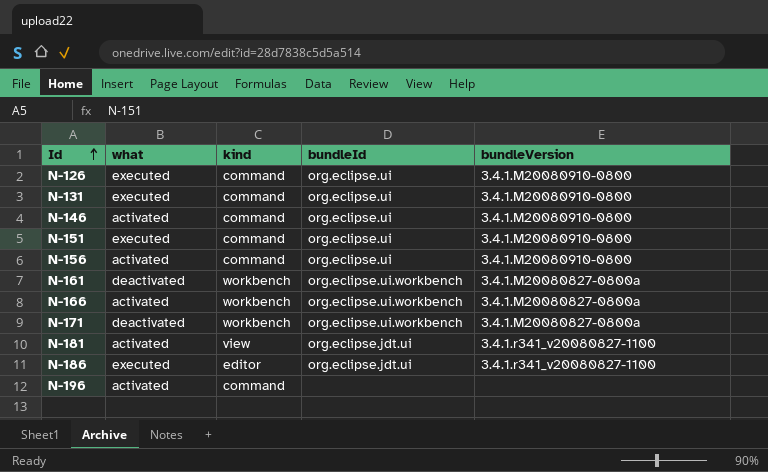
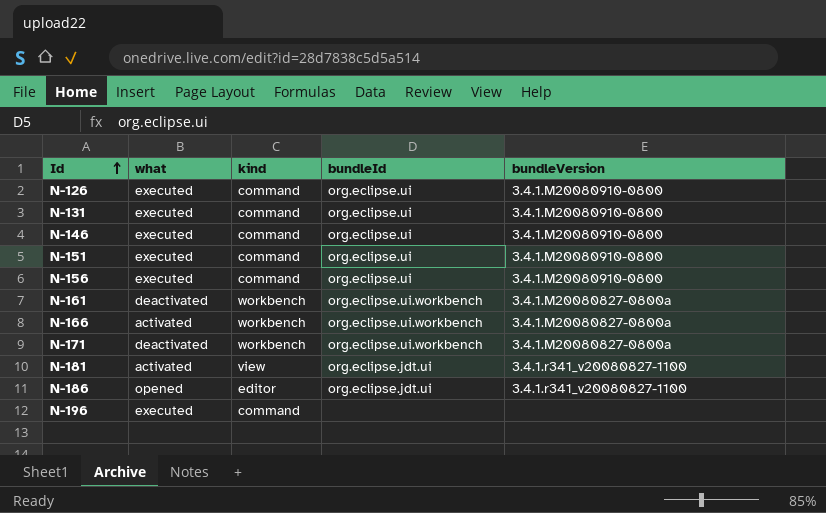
N-146 | what: activated -> executed
N-156 | what: activated -> executed
N-186 | what: executed -> opened
N-196 | what: activated -> executed

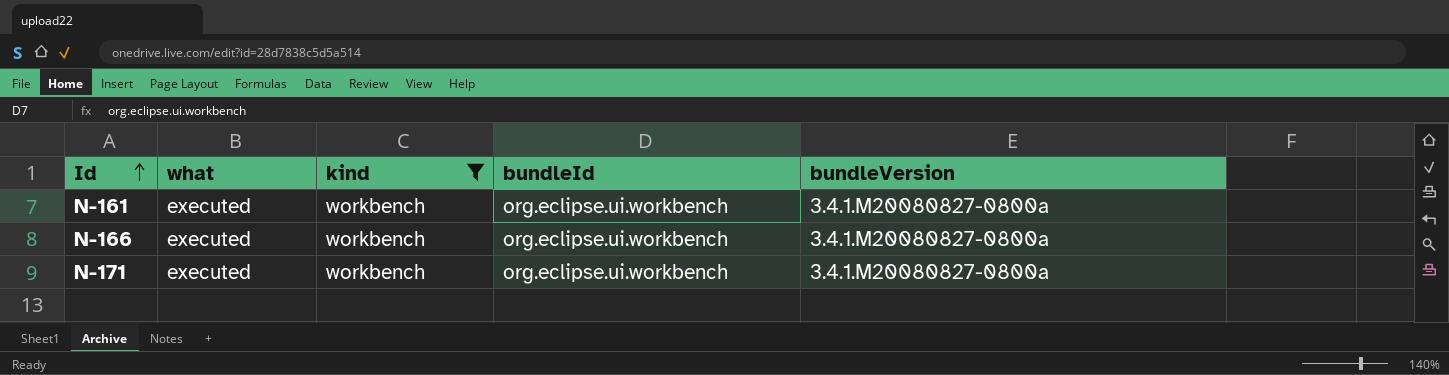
filter: none -> kind = workbench
N-161 | what: deactivated -> executed
N-166 | what: activated -> executed
N-171 | what: deactivated -> executed

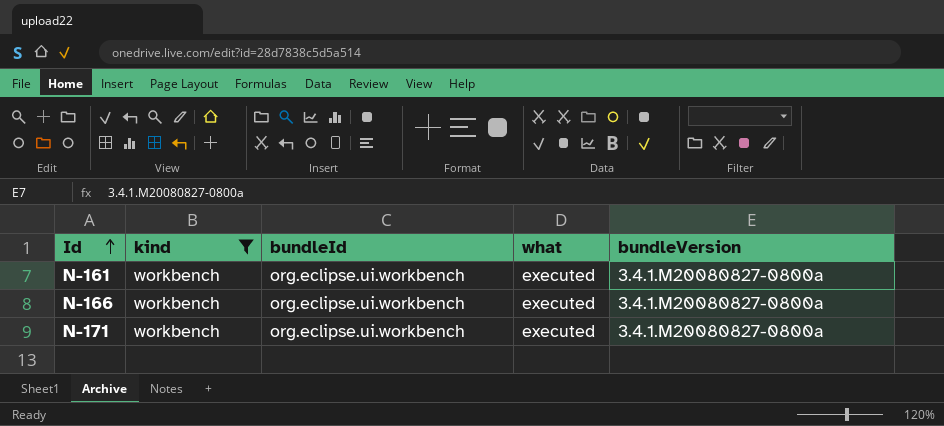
column what | position: 2 -> 4

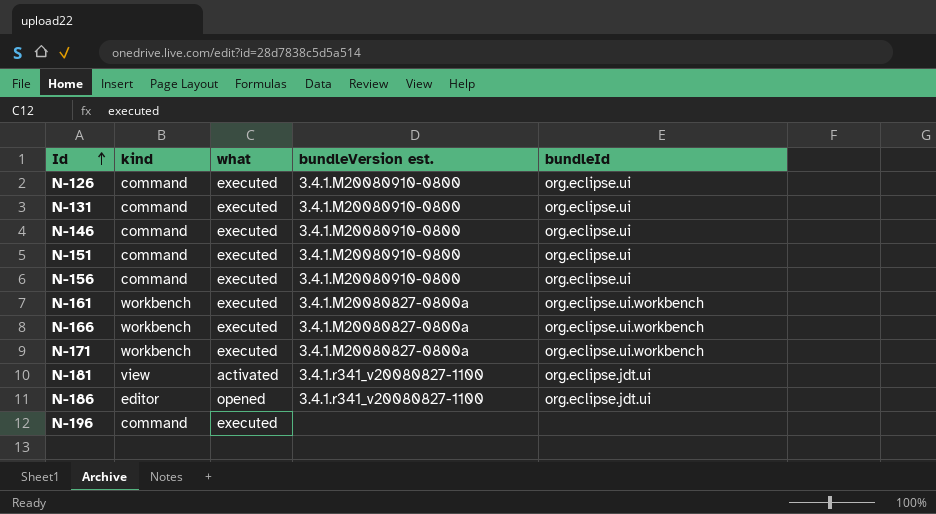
filter: kind = workbench -> none
column name: bundleVersion -> bundleVersion est.
column bundleId | position: 3 -> 5

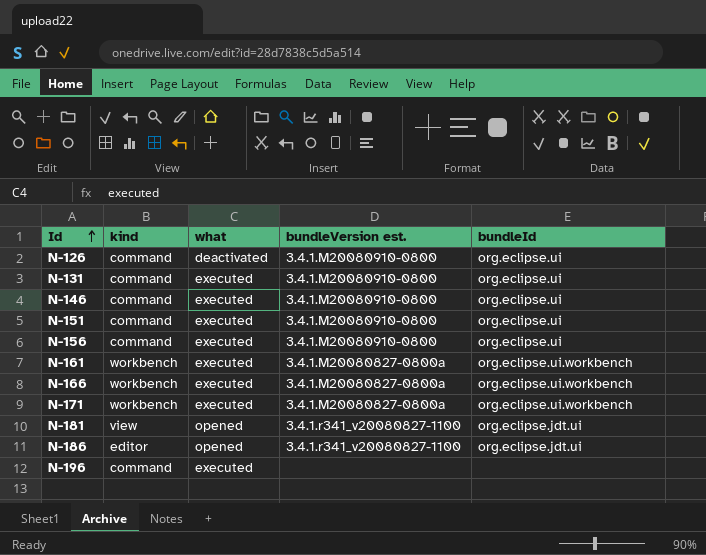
N-126 | what: executed -> deactivated
N-181 | what: activated -> opened

